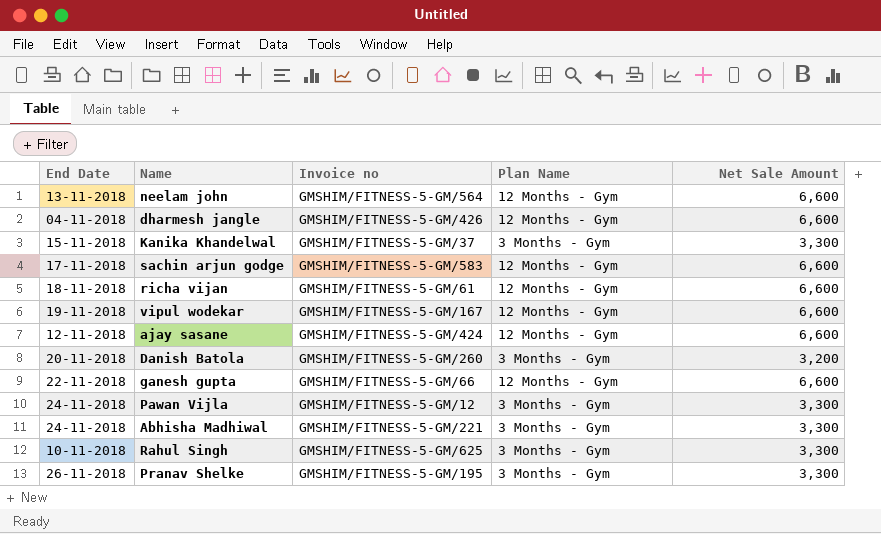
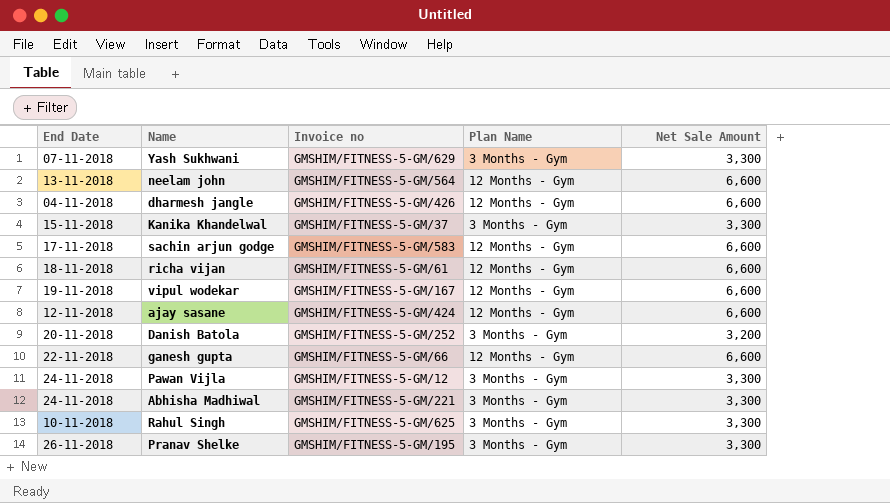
row Yash Sukhwani: none -> 07-11-2018 | GMSHIM/FITNESS-5-GM/629 | 3 Months - Gym | 3,300
Danish Batola | Invoice no: GMSHIM/FITNESS-5-GM/260 -> GMSHIM/FITNESS-5-GM/252

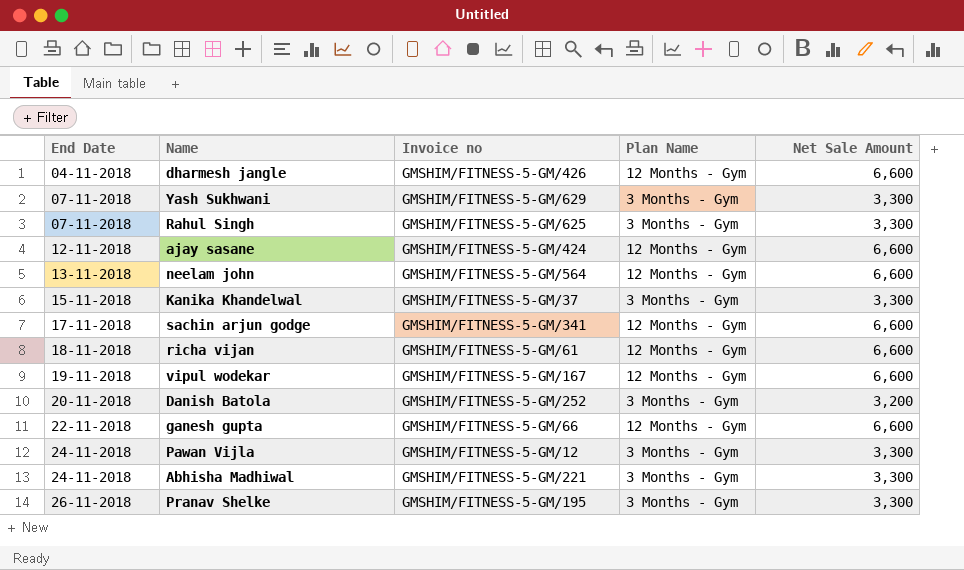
row order: none -> End Date ascending
Rahul Singh | End Date: 10-11-2018 -> 07-11-2018
sachin arjun godge | Invoice no: GMSHIM/FITNESS-5-GM/583 -> GMSHIM/FITNESS-5-GM/341

